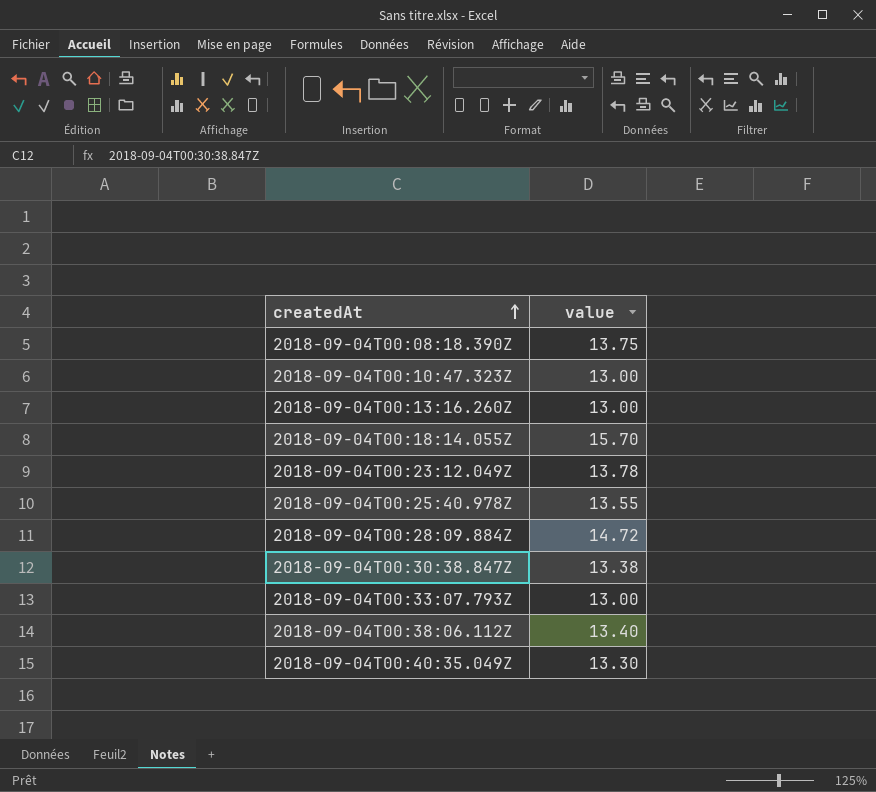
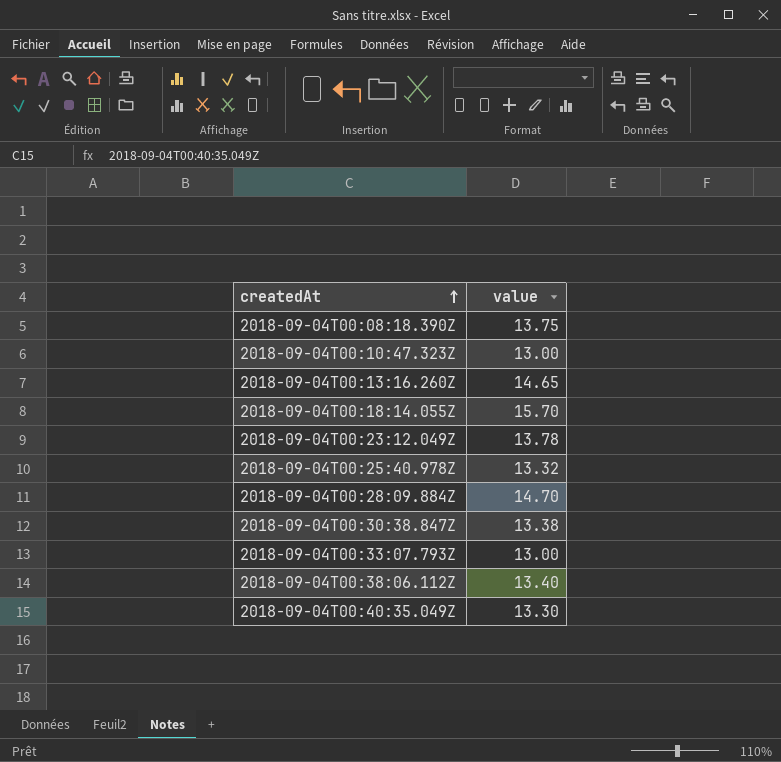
2018-09-04T00:13:16.260Z | value: 13.00 -> 14.65
2018-09-04T00:25:40.978Z | value: 13.55 -> 13.32
2018-09-04T00:28:09.884Z | value: 14.72 -> 14.70

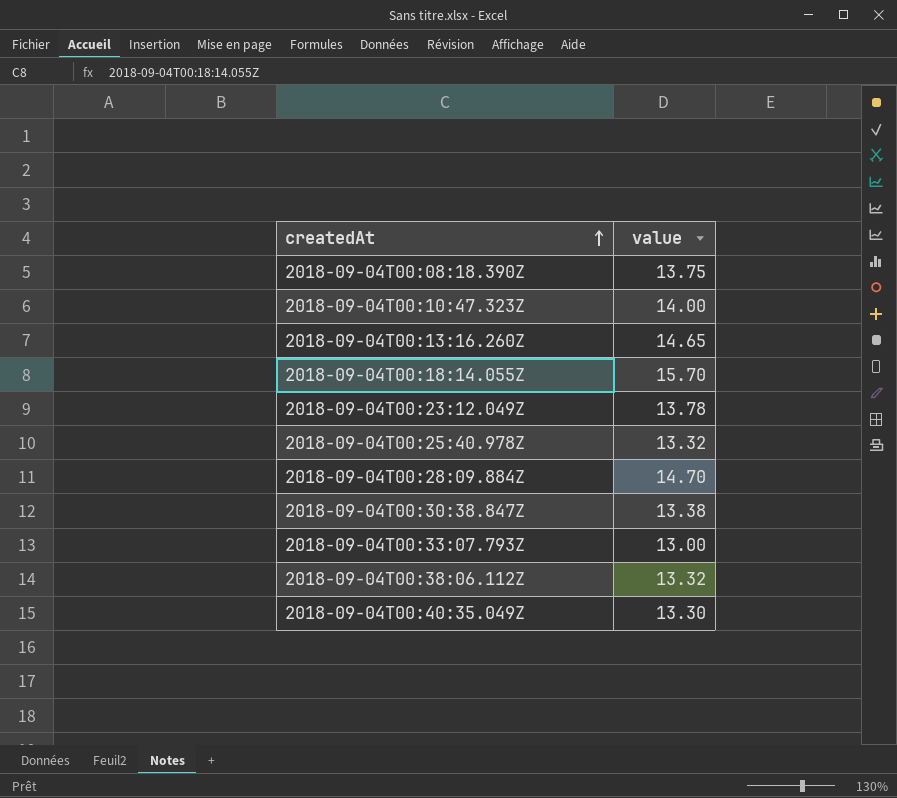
2018-09-04T00:10:47.323Z | value: 13.00 -> 14.00
2018-09-04T00:38:06.112Z | value: 13.40 -> 13.32

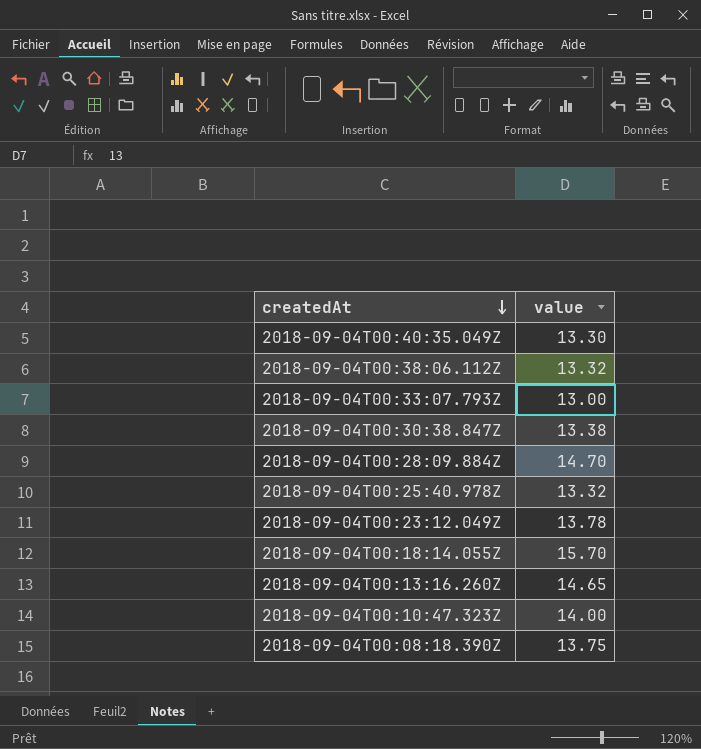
row order: createdAt ascending -> createdAt descending

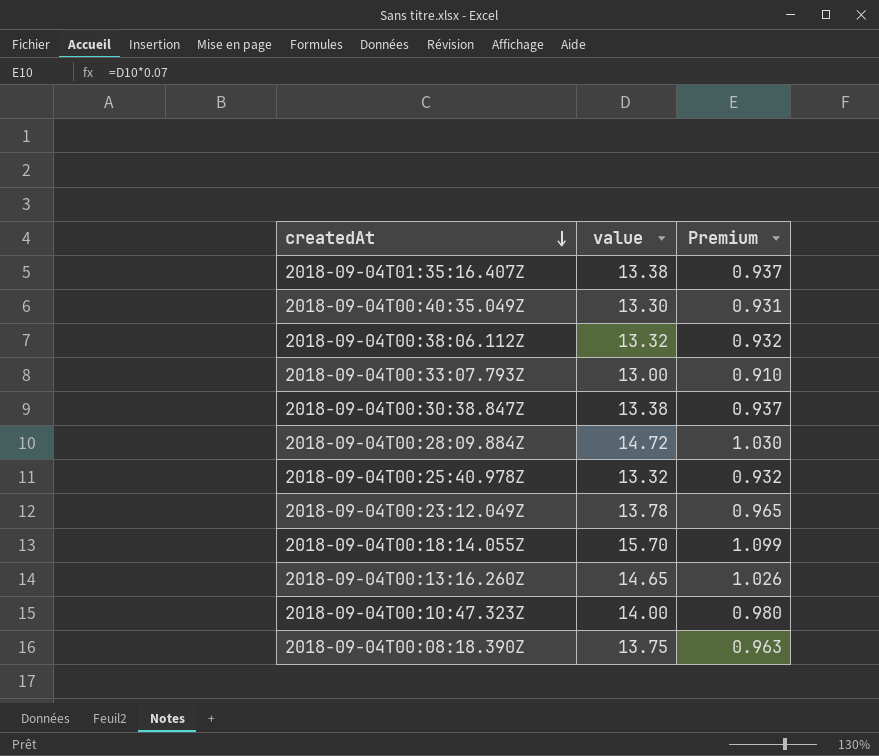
column Premium | formula: none -> [value] * 0.07
row 2018-09-04T01:35:16.407Z: none -> 13.38 | 0.937
2018-09-04T00:28:09.884Z | value: 14.70 -> 14.72

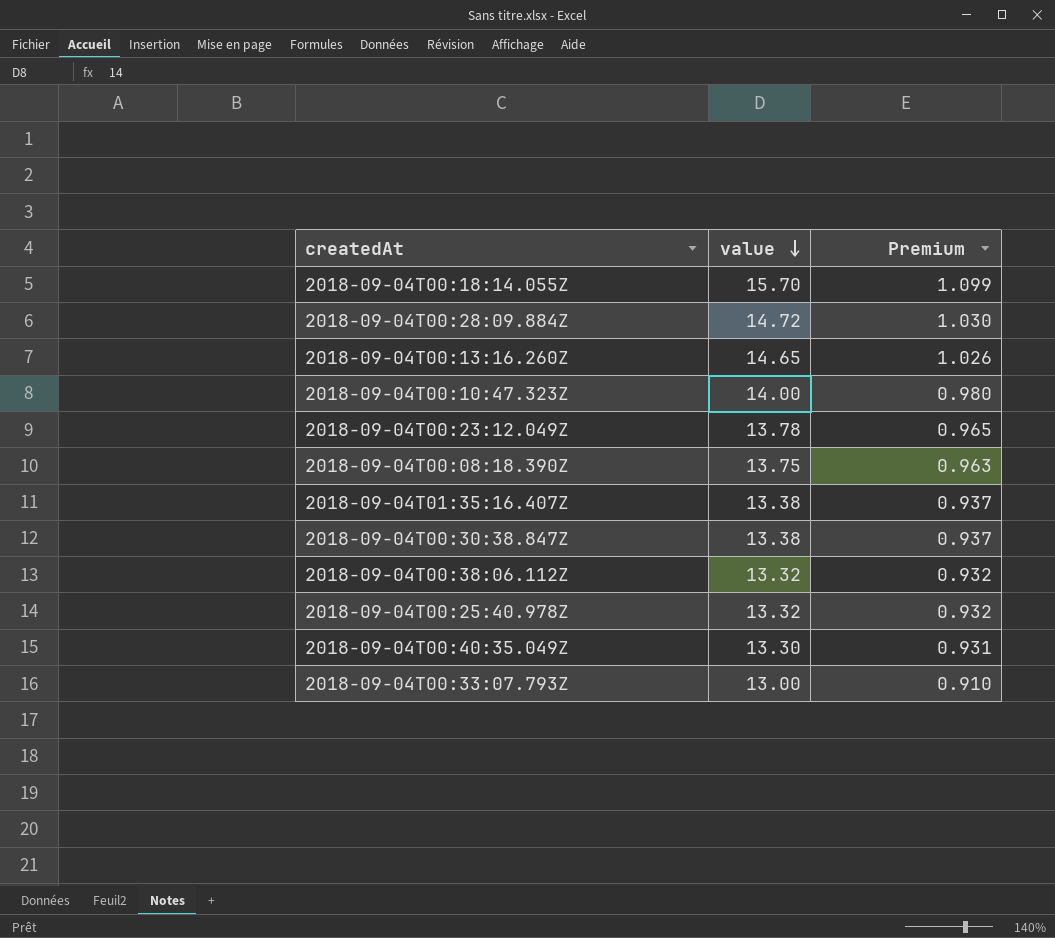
row order: createdAt descending -> value descending

